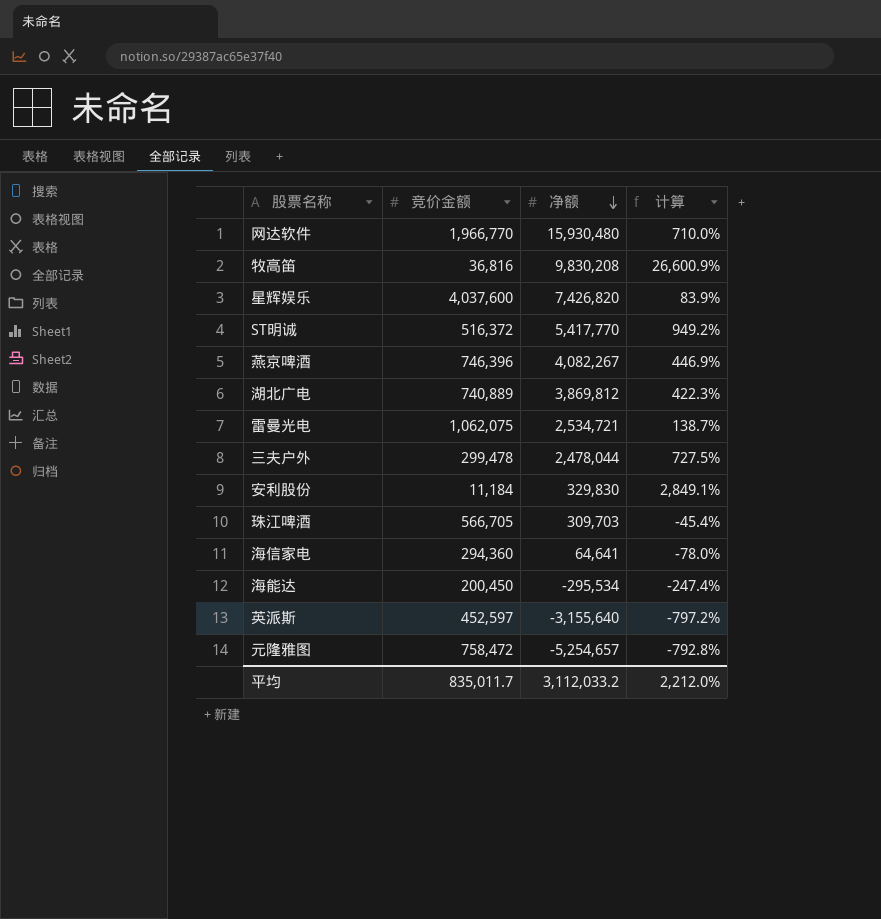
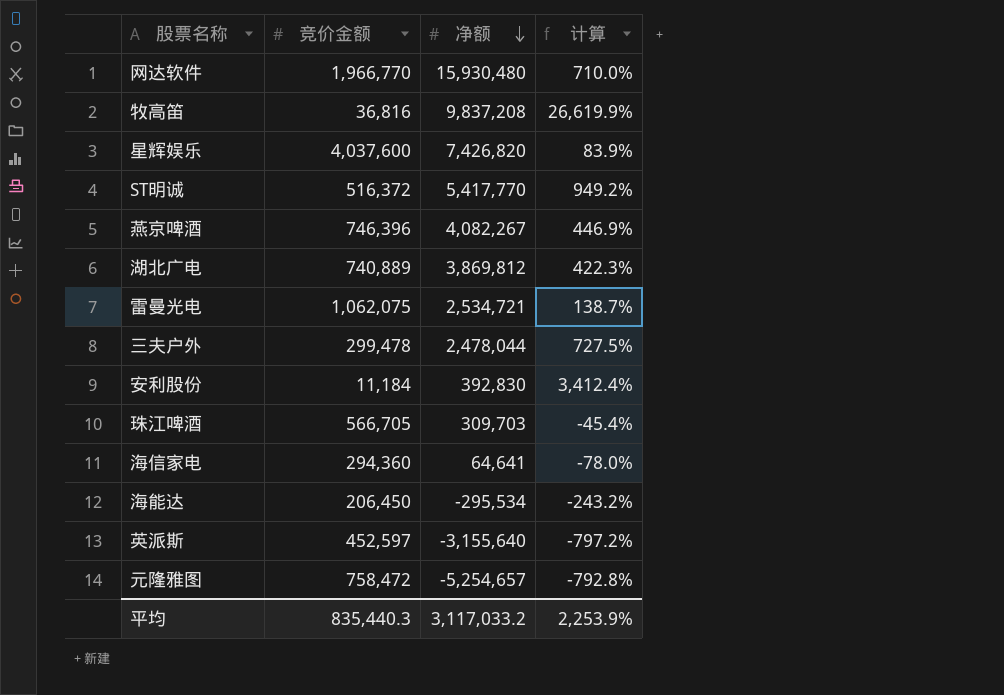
牧高笛 | 净额: 9,830,208 -> 9,837,208
牧高笛 | 计算: 26,600.9% -> 26,619.9%
安利股份 | 净额: 329,830 -> 392,830
安利股份 | 计算: 2,849.1% -> 3,412.4%
海能达 | 竞价金额: 200,450 -> 206,450
海能达 | 计算: -247.4% -> -243.2%
平均 | 竞价金额: 835,011.7 -> 835,440.3
平均 | 净额: 3,112,033.2 -> 3,117,033.2
平均 | 计算: 2,212.0% -> 2,253.9%

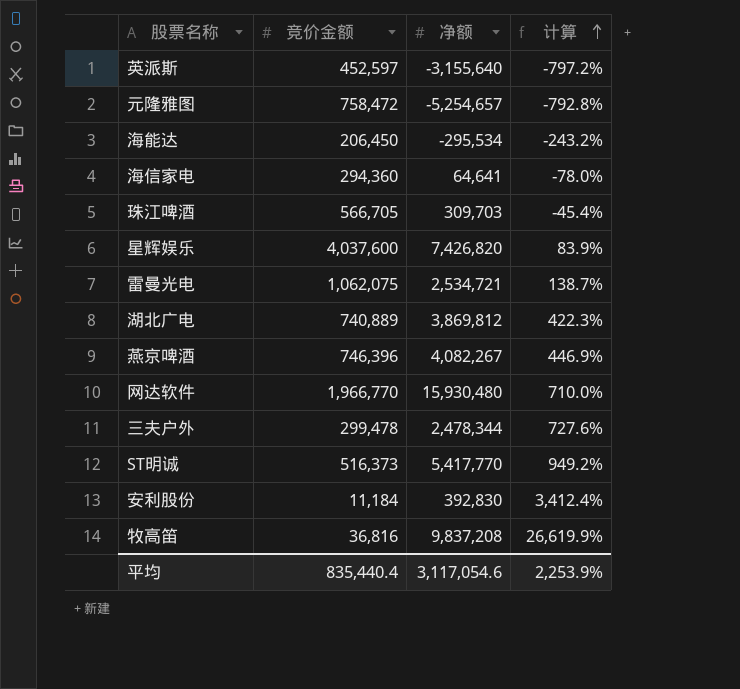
row order: 净额 descending -> 计算 ascending
三夫户外 | 净额: 2,478,044 -> 2,478,344
三夫户外 | 计算: 727.5% -> 727.6%
ST明诚 | 竞价金额: 516,372 -> 516,373
平均 | 竞价金额: 835,440.3 -> 835,440.4
平均 | 净额: 3,117,033.2 -> 3,117,054.6

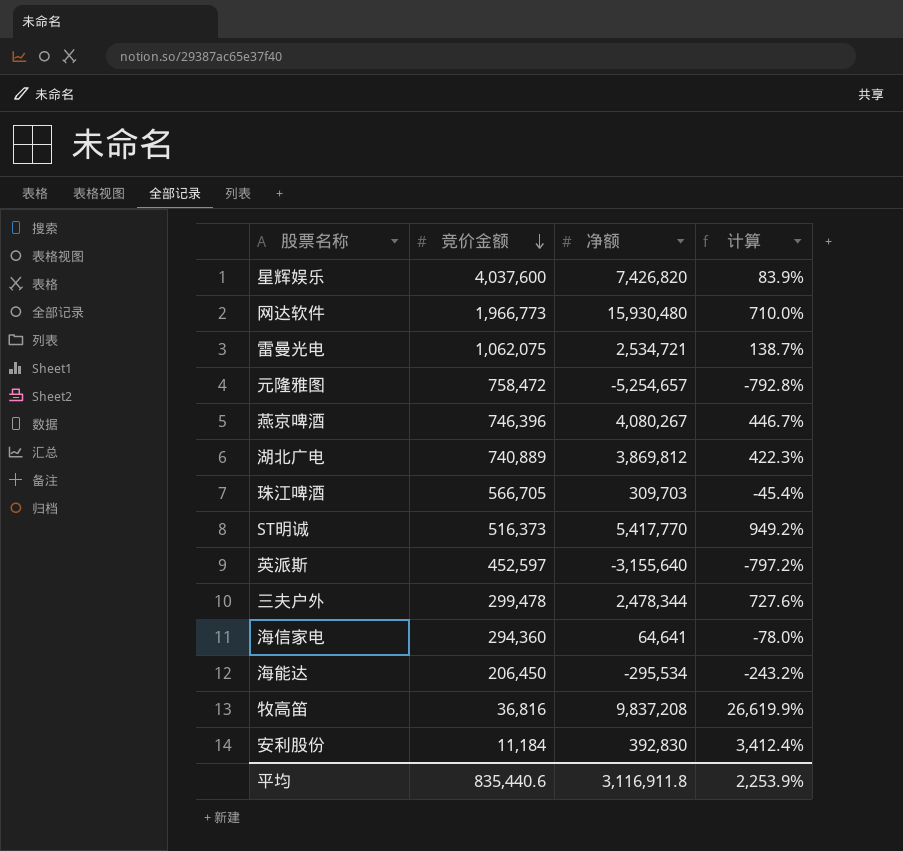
row order: 计算 ascending -> 竞价金额 descending
网达软件 | 竞价金额: 1,966,770 -> 1,966,773
燕京啤酒 | 净额: 4,082,267 -> 4,080,267
燕京啤酒 | 计算: 446.9% -> 446.7%
平均 | 竞价金额: 835,440.4 -> 835,440.6
平均 | 净额: 3,117,054.6 -> 3,116,911.8

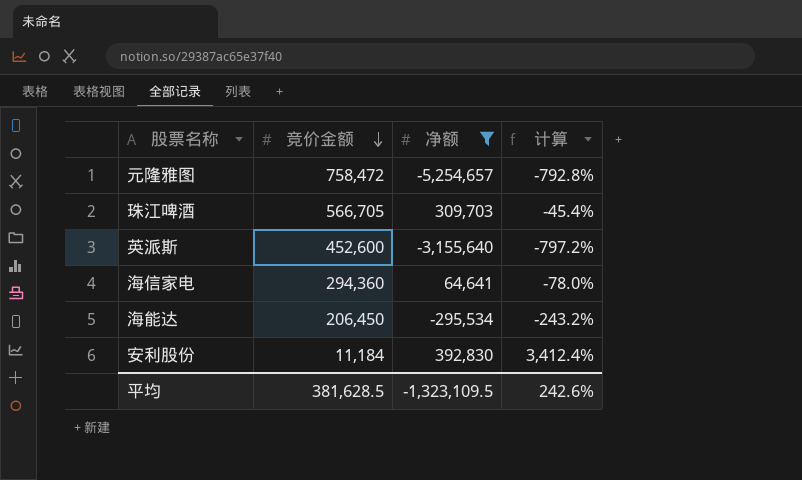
filter: none -> 净额 <= 392,830
英派斯 | 竞价金额: 452,597 -> 452,600
平均 | 竞价金额: 835,440.6 -> 381,628.5
平均 | 净额: 3,116,911.8 -> -1,323,109.5
平均 | 计算: 2,253.9% -> 242.6%

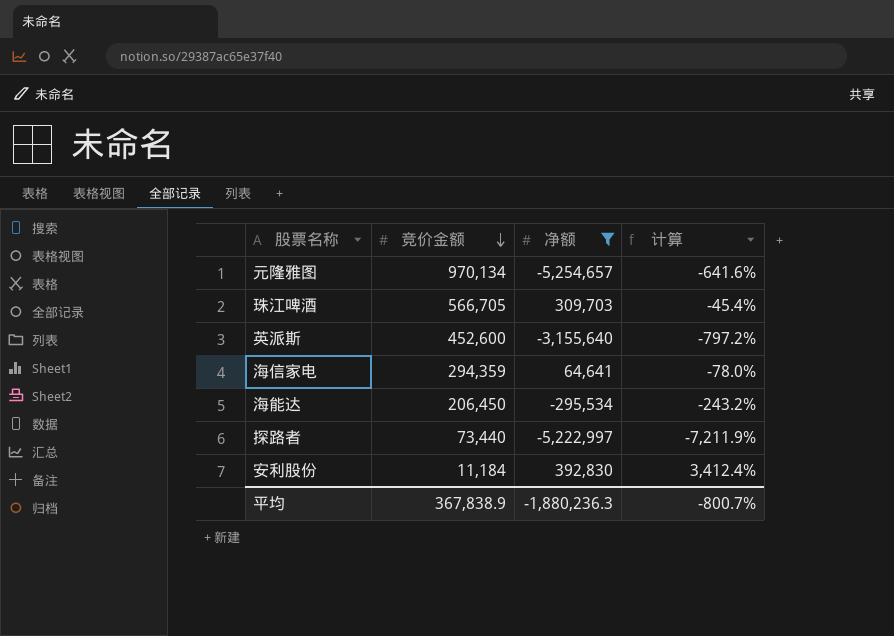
元隆雅图 | 竞价金额: 758,472 -> 970,134
元隆雅图 | 计算: -792.8% -> -641.6%
海信家电 | 竞价金额: 294,360 -> 294,359
row 探路者: none -> 73,440 | -5,222,997 | -7,211.9%
平均 | 竞价金额: 381,628.5 -> 367,838.9
平均 | 净额: -1,323,109.5 -> -1,880,236.3
平均 | 计算: 242.6% -> -800.7%

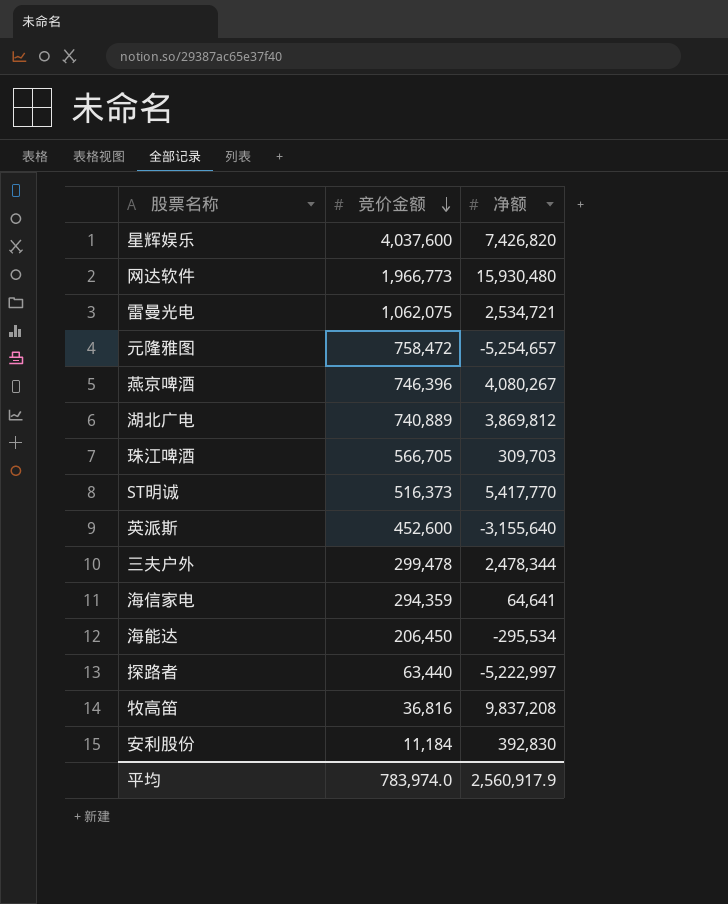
filter: 净额 <= 392,830 -> none
column 计算 | formula: ([净额] - [竞价金额]) / [竞价金额] -> none
元隆雅图 | 竞价金额: 970,134 -> 758,472
探路者 | 竞价金额: 73,440 -> 63,440
平均 | 竞价金额: 367,838.9 -> 783,974.0
平均 | 净额: -1,880,236.3 -> 2,560,917.9

